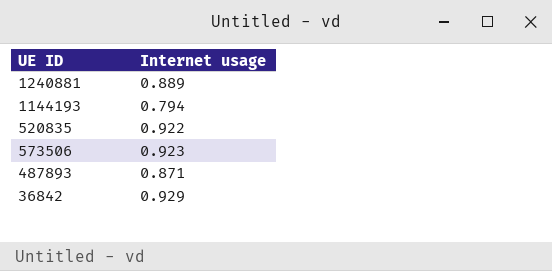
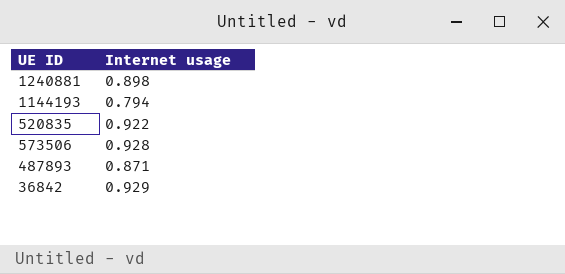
1240881 | Internet usage: 0.889 -> 0.898
573506 | Internet usage: 0.923 -> 0.928

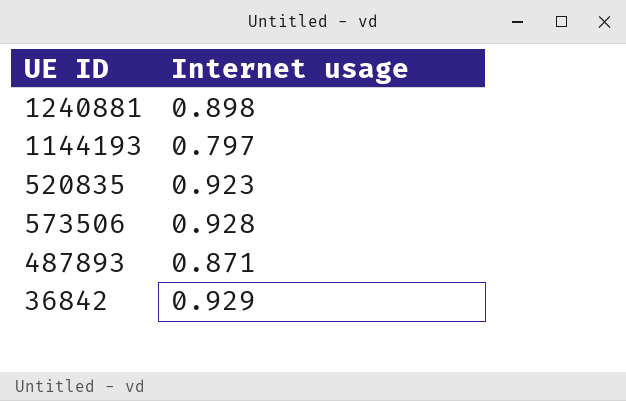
1144193 | Internet usage: 0.794 -> 0.797
520835 | Internet usage: 0.922 -> 0.923

